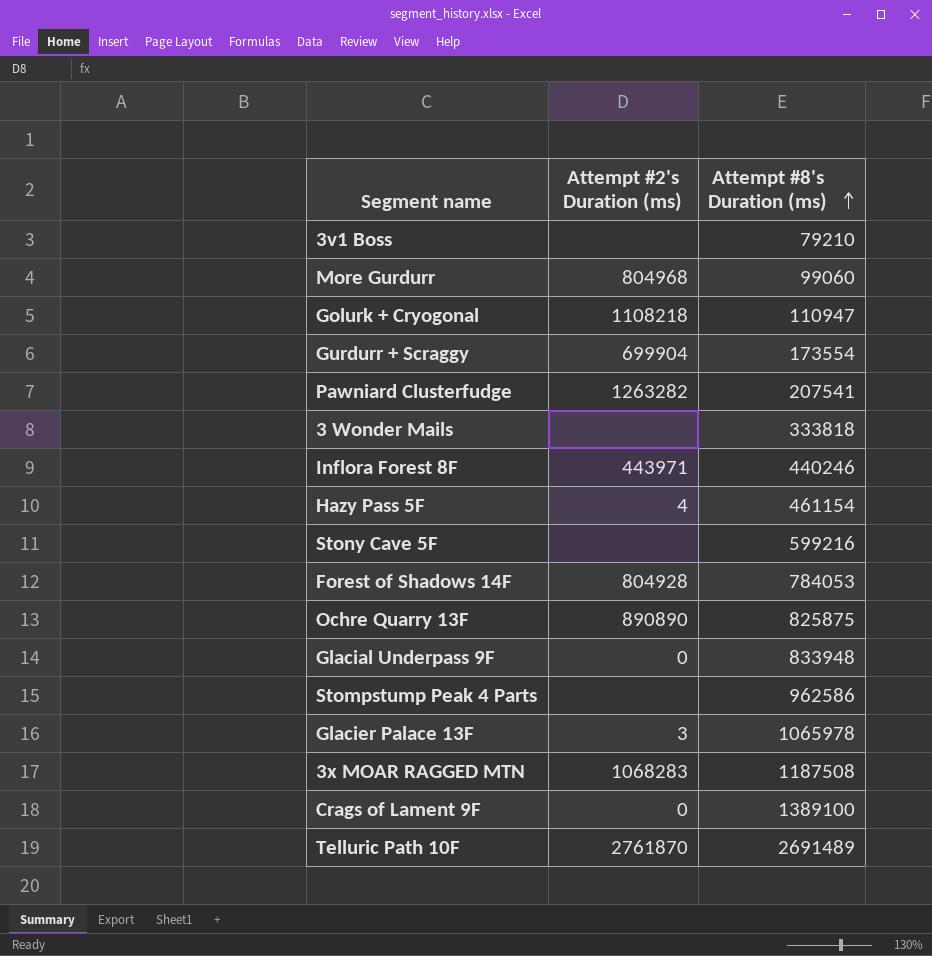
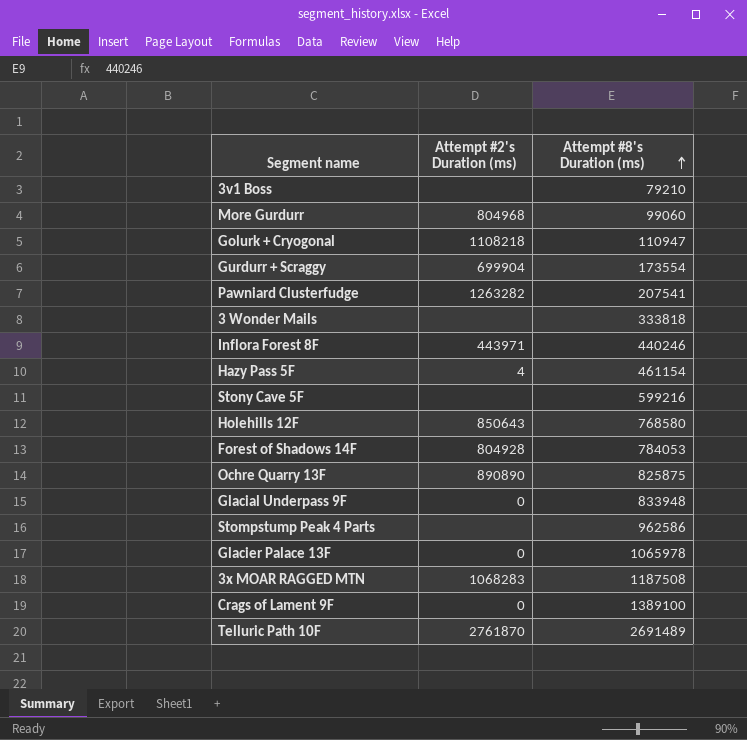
row Holehills 12F: none -> 850643 | 768580
Glacier Palace 13F | Attempt #2's Duration (ms): 3 -> 0

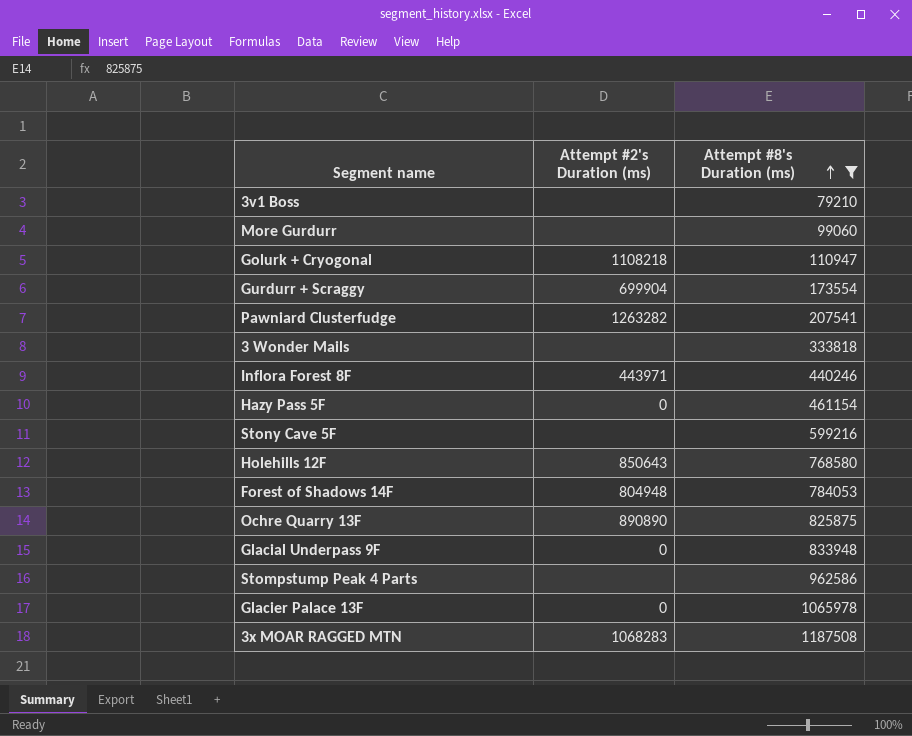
filter: none -> Attempt #8's Duration (ms) <= 1187508
More Gurdurr | Attempt #2's Duration (ms): 804968 -> none
Hazy Pass 5F | Attempt #2's Duration (ms): 4 -> 0
Forest of Shadows 14F | Attempt #2's Duration (ms): 804928 -> 804948

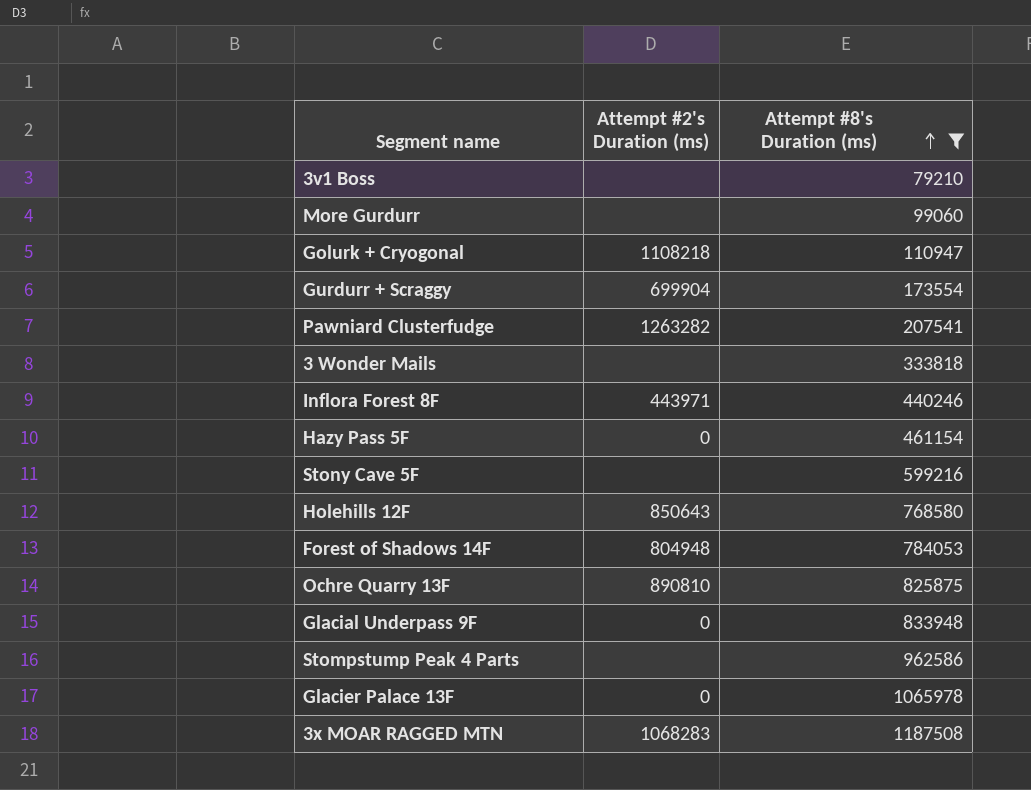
Ochre Quarry 13F | Attempt #2's Duration (ms): 890890 -> 890810

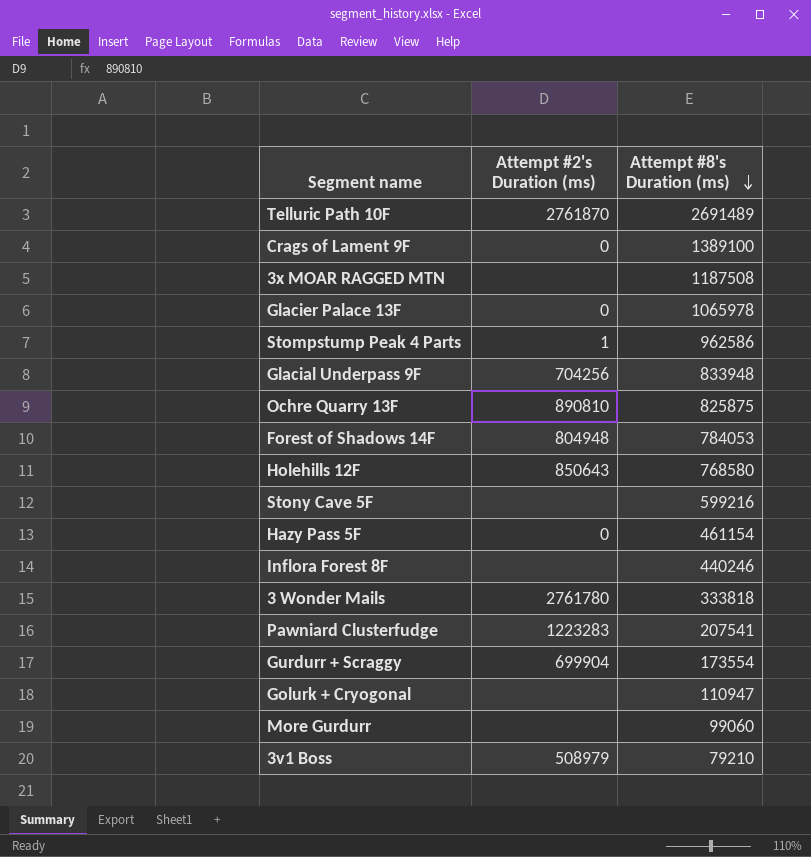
filter: Attempt #8's Duration (ms) <= 1187508 -> none
row order: Attempt #8's Duration (ms) ascending -> Attempt #8's Duration (ms) descending
3x MOAR RAGGED MTN | Attempt #2's Duration (ms): 1068283 -> none
Stompstump Peak 4 Parts | Attempt #2's Duration (ms): none -> 1
Glacial Underpass 9F | Attempt #2's Duration (ms): 0 -> 704256
Inflora Forest 8F | Attempt #2's Duration (ms): 443971 -> none
3 Wonder Mails | Attempt #2's Duration (ms): none -> 2761780
Pawniard Clusterfudge | Attempt #2's Duration (ms): 1263282 -> 1223283
Golurk + Cryogonal | Attempt #2's Duration (ms): 1108218 -> none
3v1 Boss | Attempt #2's Duration (ms): none -> 508979

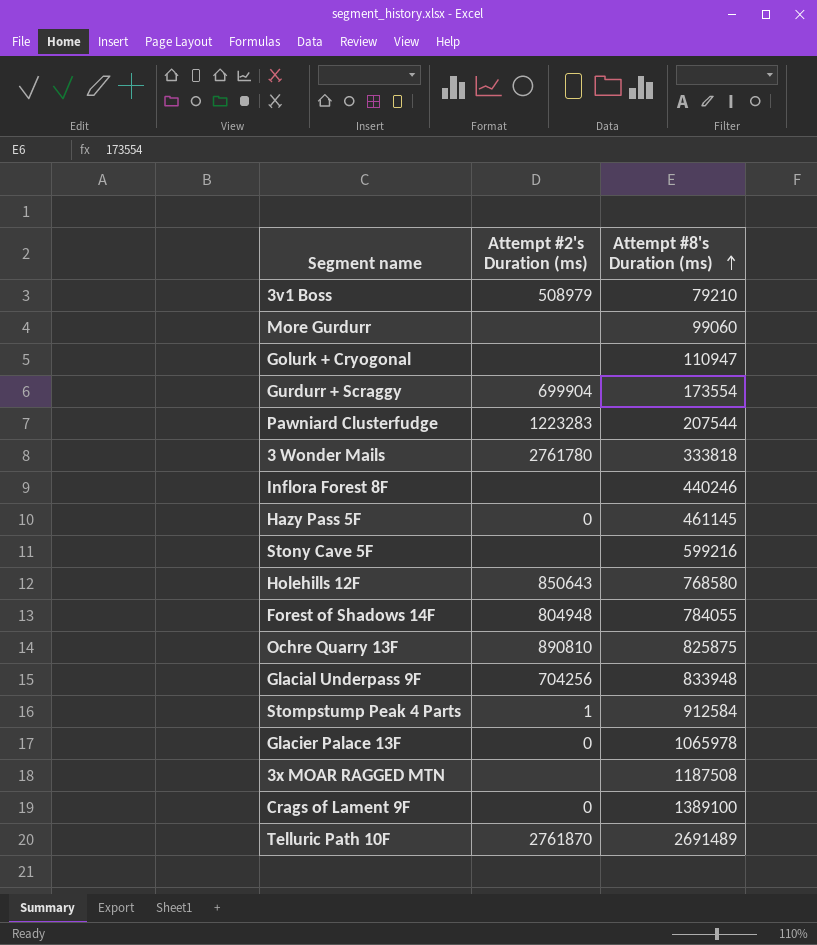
row order: Attempt #8's Duration (ms) descending -> Attempt #8's Duration (ms) ascending
Pawniard Clusterfudge | Attempt #8's Duration (ms): 207541 -> 207544
Hazy Pass 5F | Attempt #8's Duration (ms): 461154 -> 461145
Forest of Shadows 14F | Attempt #8's Duration (ms): 784053 -> 784055
Stompstump Peak 4 Parts | Attempt #8's Duration (ms): 962586 -> 912584

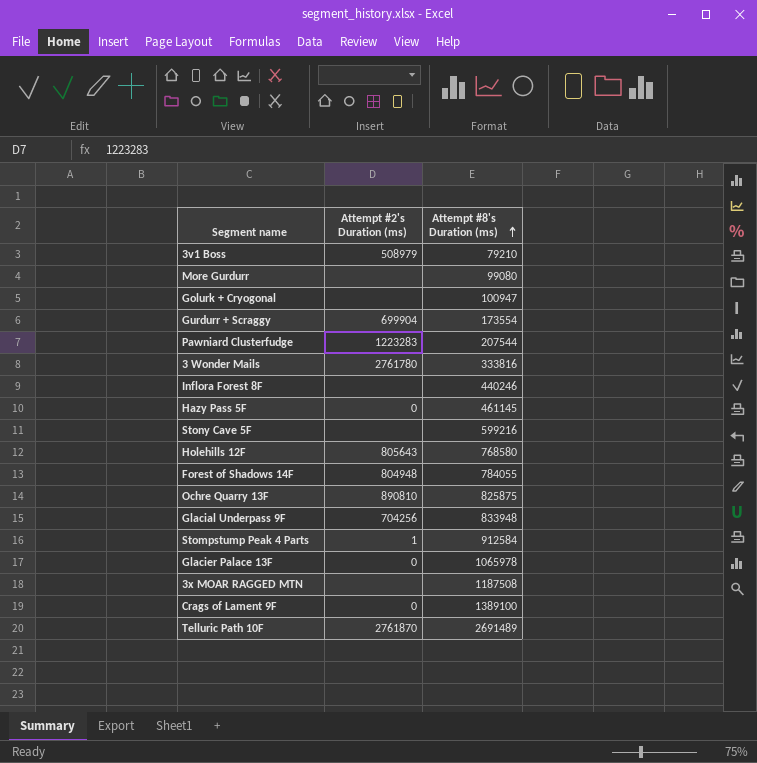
More Gurdurr | Attempt #8's Duration (ms): 99060 -> 99080
Golurk + Cryogonal | Attempt #8's Duration (ms): 110947 -> 100947
3 Wonder Mails | Attempt #8's Duration (ms): 333818 -> 333816
Holehills 12F | Attempt #2's Duration (ms): 850643 -> 805643

